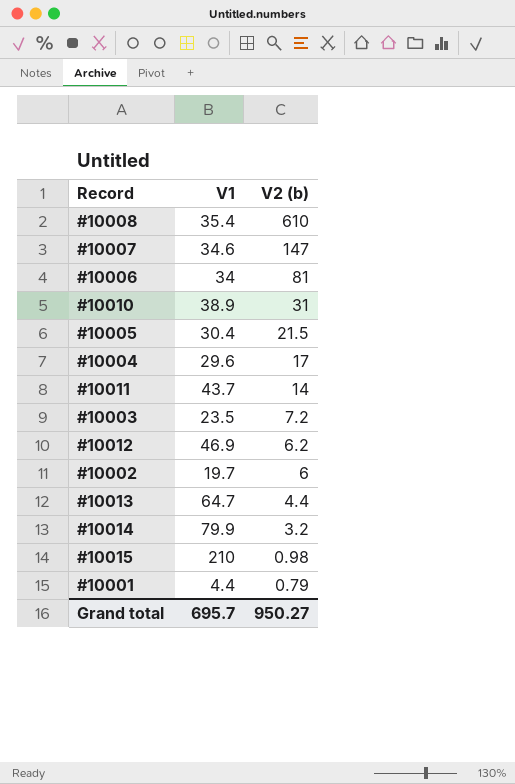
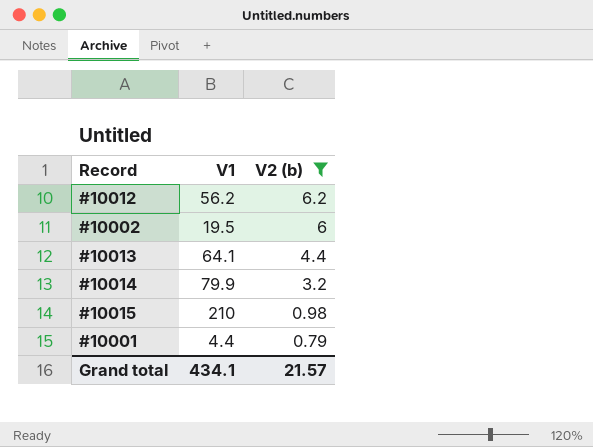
filter: none -> V2 (b) <= 6.2
#10012 | V1: 46.9 -> 56.2
#10002 | V1: 19.7 -> 19.5
#10013 | V1: 64.7 -> 64.1
Grand total | V1: 695.7 -> 434.1
Grand total | V2 (b): 950.27 -> 21.57

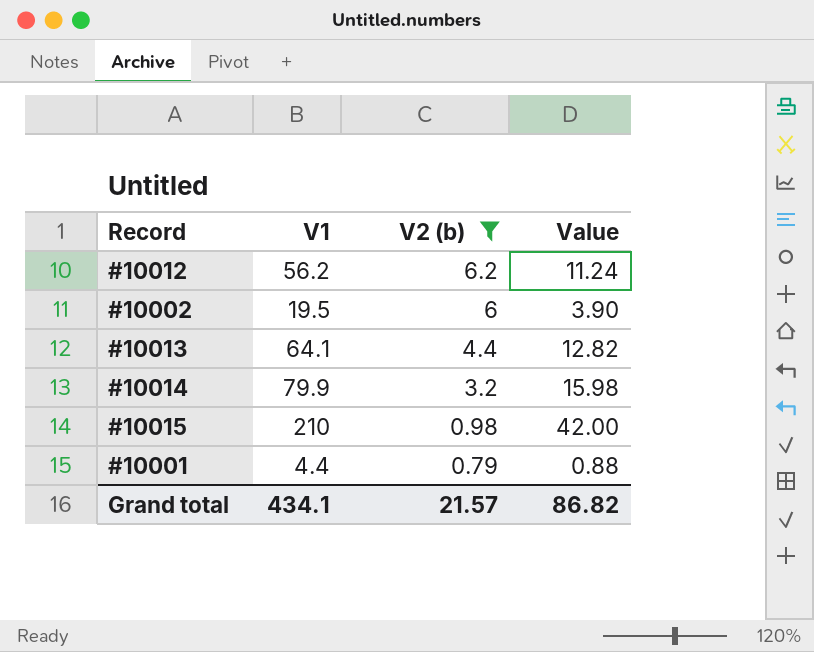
column Value | formula: none -> [V1] * 0.2

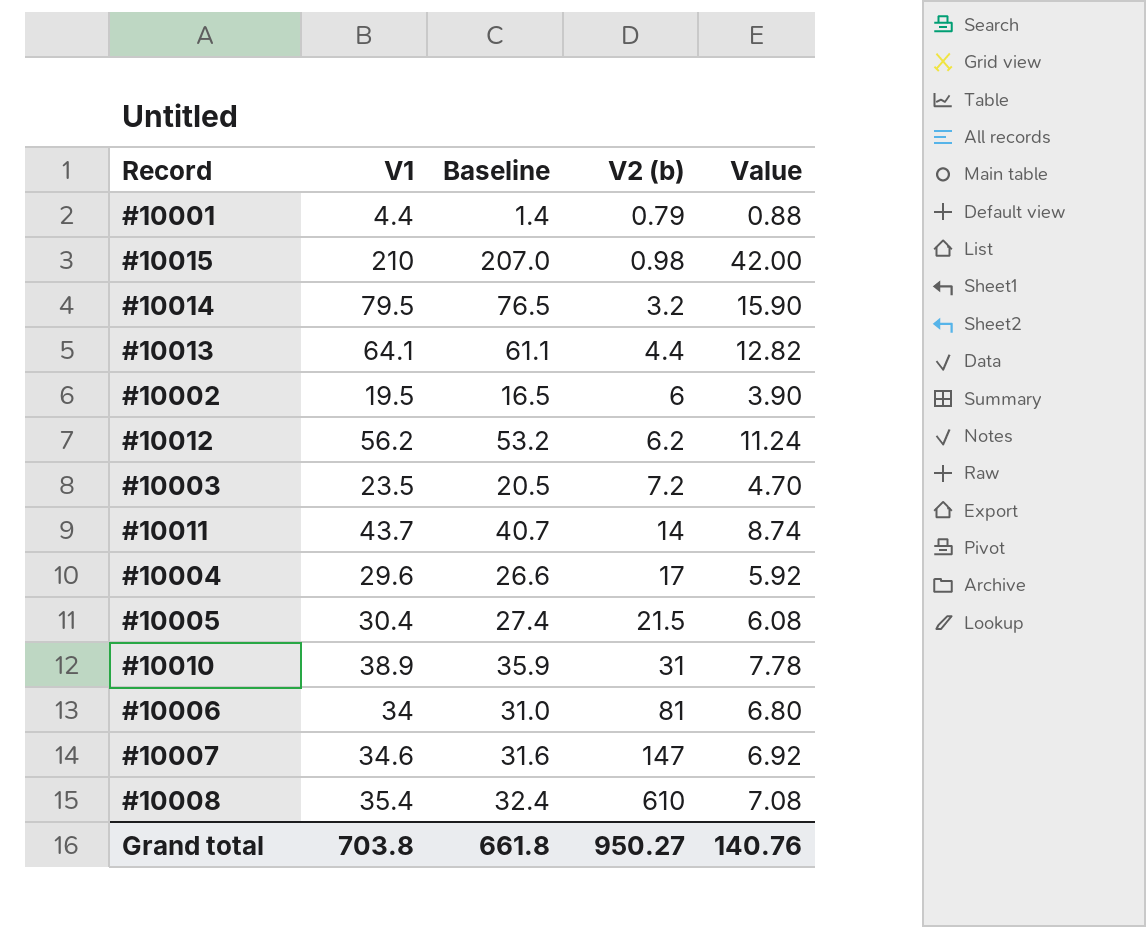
filter: V2 (b) <= 6.2 -> none
row order: V2 (b) descending -> V2 (b) ascending
column Baseline | formula: none -> [V1] - 3
#10014 | V1: 79.9 -> 79.5
#10014 | Value: 15.98 -> 15.90
Grand total | V1: 434.1 -> 703.8
Grand total | V2 (b): 21.57 -> 950.27
Grand total | Value: 86.82 -> 140.76

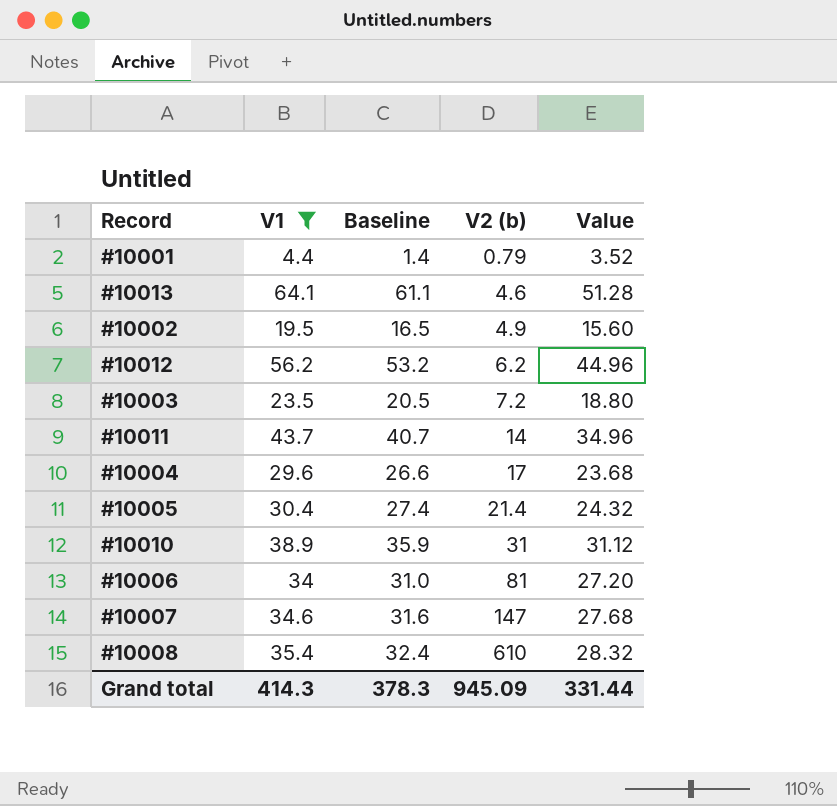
filter: none -> V1 <= 64.1
column Value | formula: [V1] * 0.2 -> [V1] * 0.8
#10013 | V2 (b): 4.4 -> 4.6
#10002 | V2 (b): 6 -> 4.9
#10005 | V2 (b): 21.5 -> 21.4
Grand total | V1: 703.8 -> 414.3
Grand total | Baseline: 661.8 -> 378.3
Grand total | V2 (b): 950.27 -> 945.09
Grand total | Value: 140.76 -> 331.44

